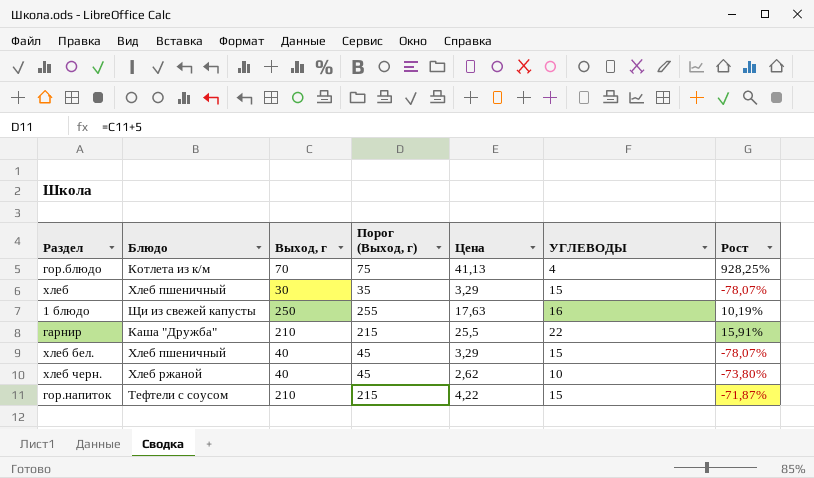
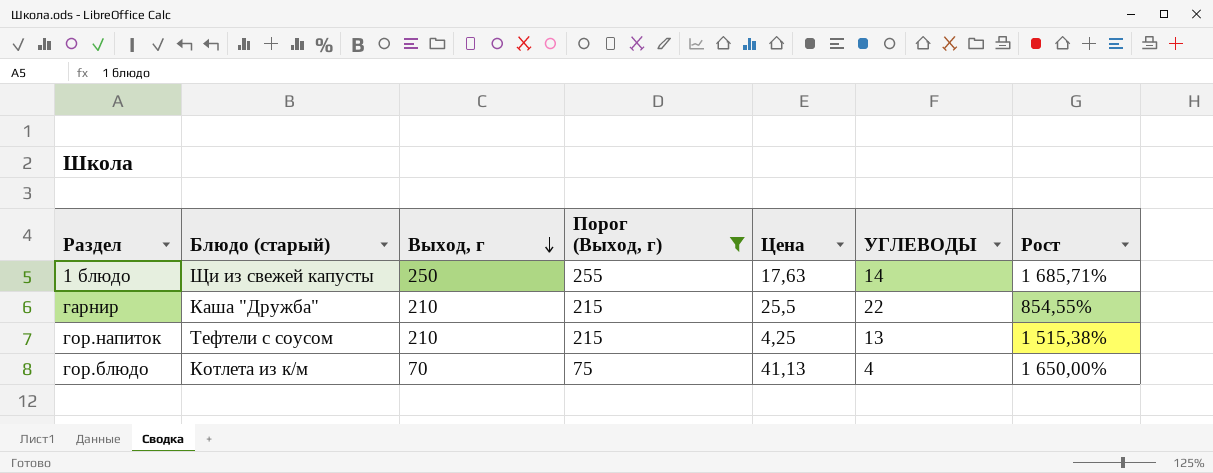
filter: none -> Порог (Выход, г) >= 75
row order: none -> Выход, г descending
column name: Блюдо -> Блюдо (старый)
column Рост | formula: ([Цена] - [УГЛЕВОДЫ]) / [УГЛЕВОДЫ] -> ([Выход, г] - [УГЛЕВОДЫ]) / [УГЛЕВОДЫ]
1 блюдо | УГЛЕВОДЫ: 16 -> 14
гор.напиток | Цена: 4,22 -> 4,25
гор.напиток | УГЛЕВОДЫ: 15 -> 13

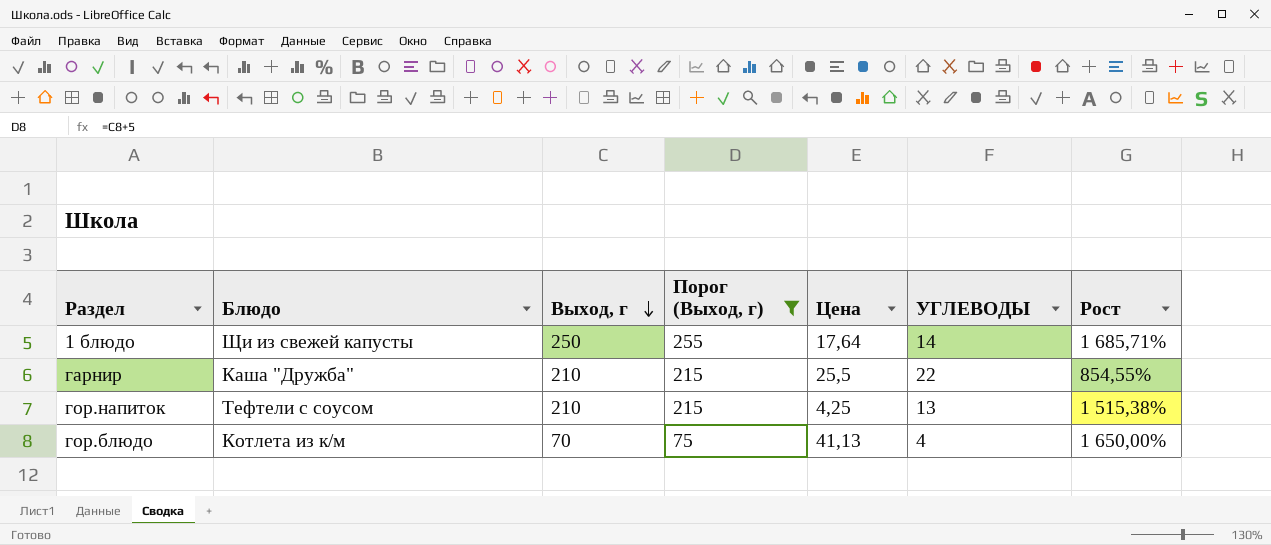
column name: Блюдо (старый) -> Блюдо
1 блюдо | Цена: 17,63 -> 17,64

